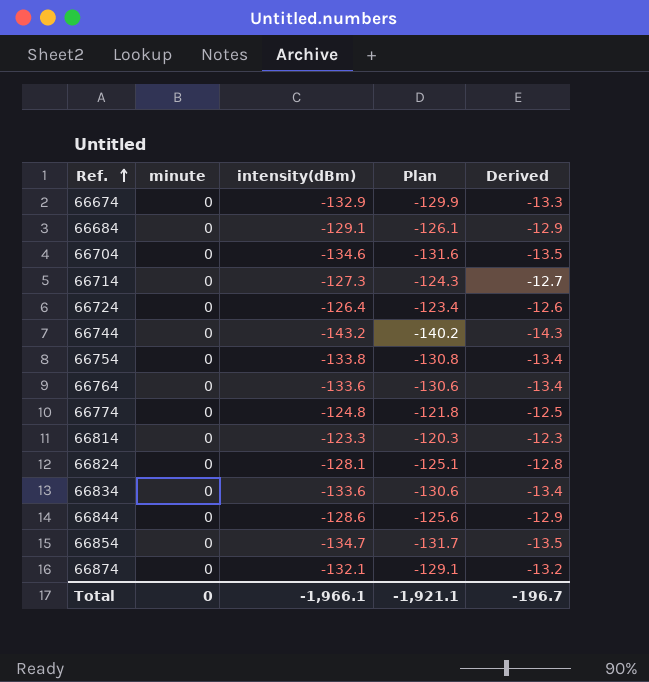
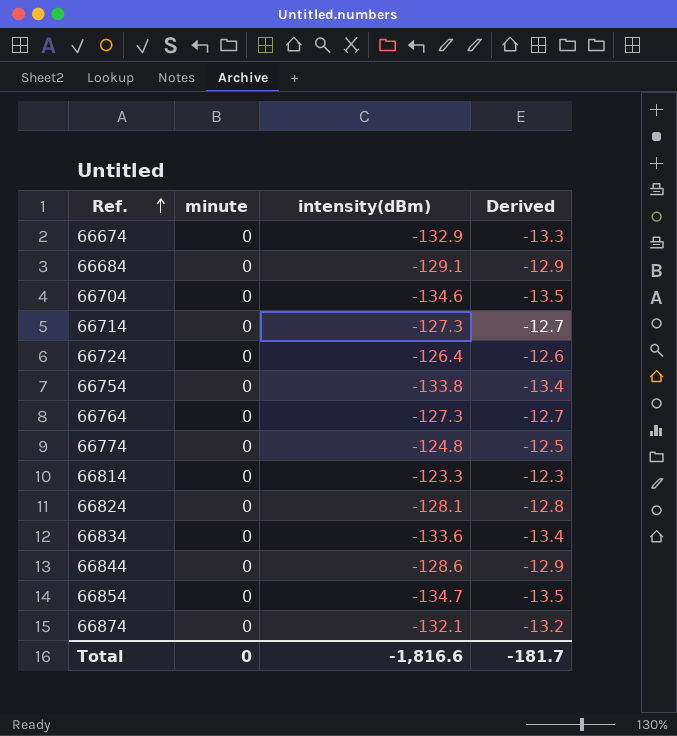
column Plan | formula: [intensity(dBm)] + 3 -> none
row 66744: 0 | -143.2 | -140.2 | -14.3 -> none
66764 | intensity(dBm): -133.6 -> -127.3
66764 | Derived: -13.4 -> -12.7
Total | intensity(dBm): -1,966.1 -> -1,816.6
Total | Derived: -196.7 -> -181.7

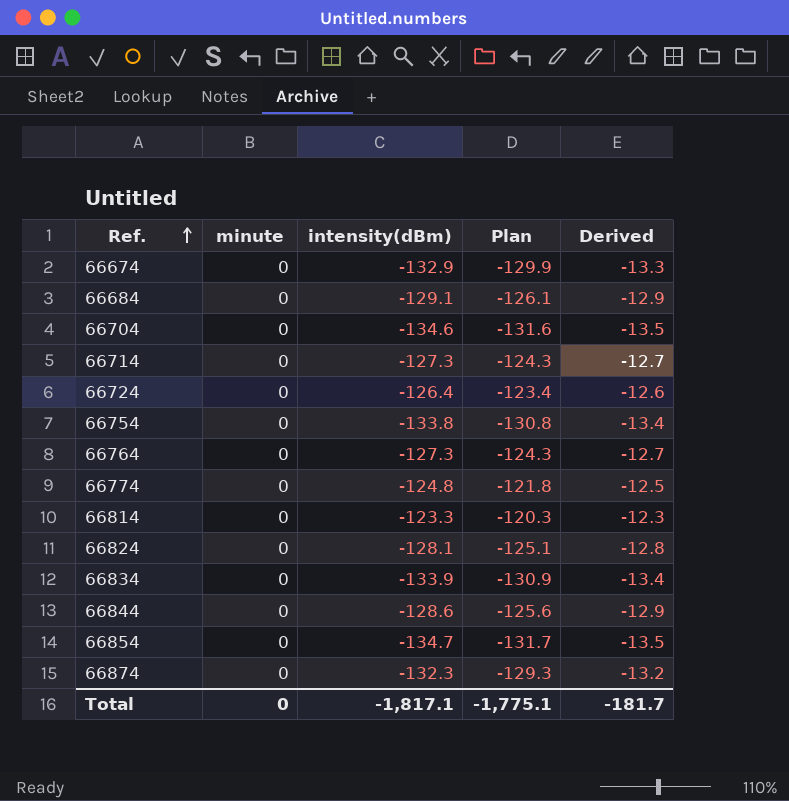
column Plan | formula: none -> [intensity(dBm)] + 3
66834 | intensity(dBm): -133.6 -> -133.9
66874 | intensity(dBm): -132.1 -> -132.3
Total | intensity(dBm): -1,816.6 -> -1,817.1

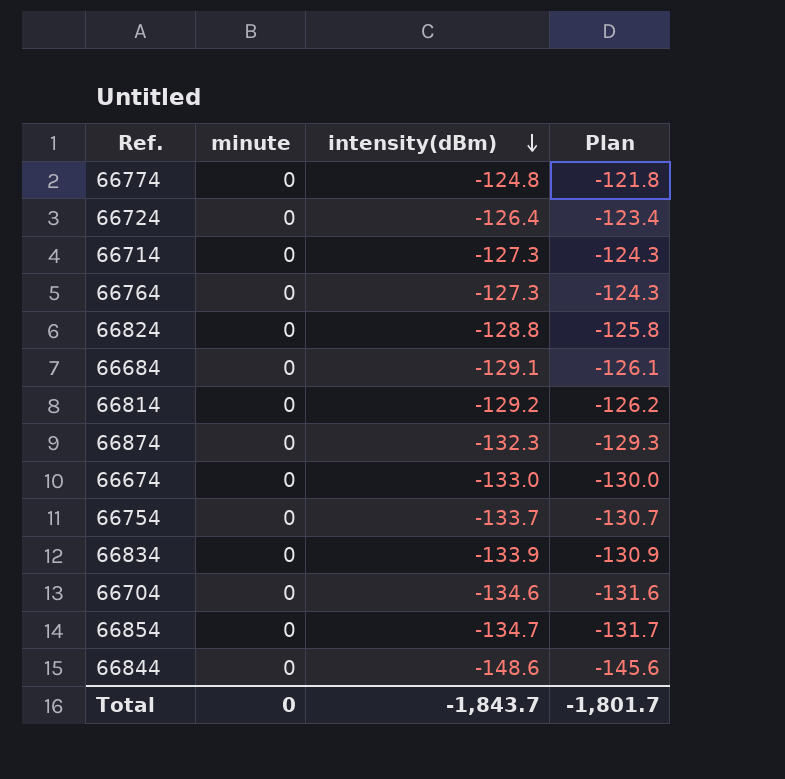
row order: Ref. ascending -> intensity(dBm) descending
column Derived | formula: [intensity(dBm)] * 0.1 -> none
66824 | intensity(dBm): -128.1 -> -128.8
66824 | Plan: -125.1 -> -125.8
66814 | intensity(dBm): -123.3 -> -129.2
66814 | Plan: -120.3 -> -126.2
66674 | intensity(dBm): -132.9 -> -133.0
66674 | Plan: -129.9 -> -130.0
66754 | intensity(dBm): -133.8 -> -133.7
66754 | Plan: -130.8 -> -130.7
66844 | intensity(dBm): -128.6 -> -148.6
66844 | Plan: -125.6 -> -145.6
Total | intensity(dBm): -1,817.1 -> -1,843.7
Total | Plan: -1,775.1 -> -1,801.7

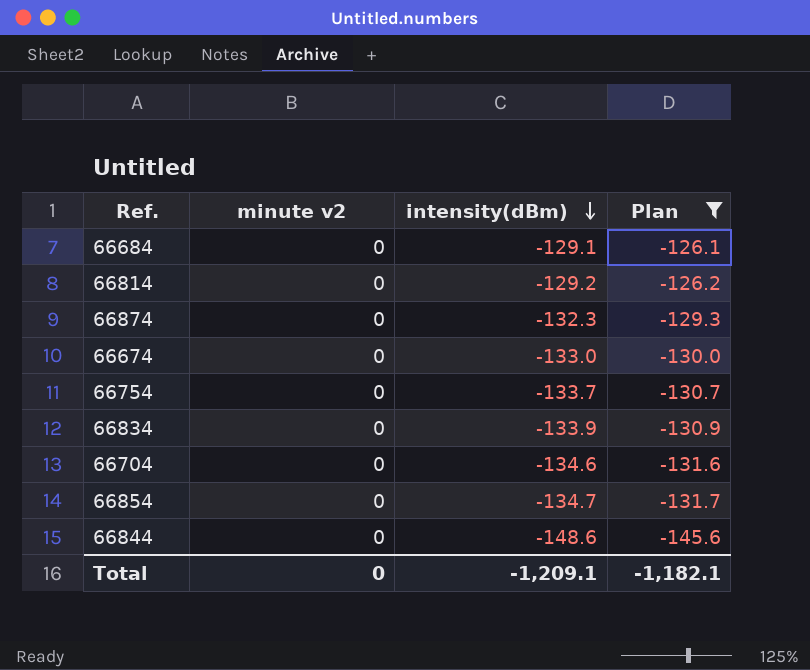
filter: none -> Plan <= -126.1
column name: minute -> minute v2
Total | intensity(dBm): -1,843.7 -> -1,209.1
Total | Plan: -1,801.7 -> -1,182.1

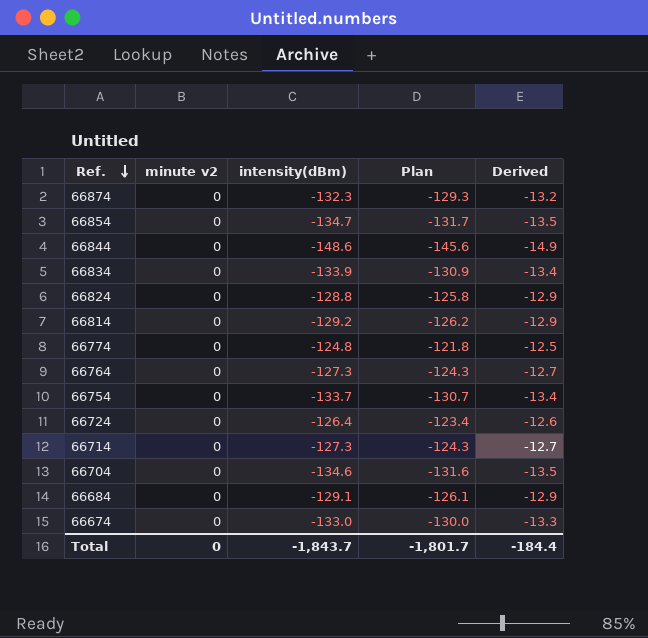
filter: Plan <= -126.1 -> none
row order: intensity(dBm) descending -> Ref. descending
column Derived | formula: none -> [intensity(dBm)] * 0.1
Total | intensity(dBm): -1,209.1 -> -1,843.7
Total | Plan: -1,182.1 -> -1,801.7

